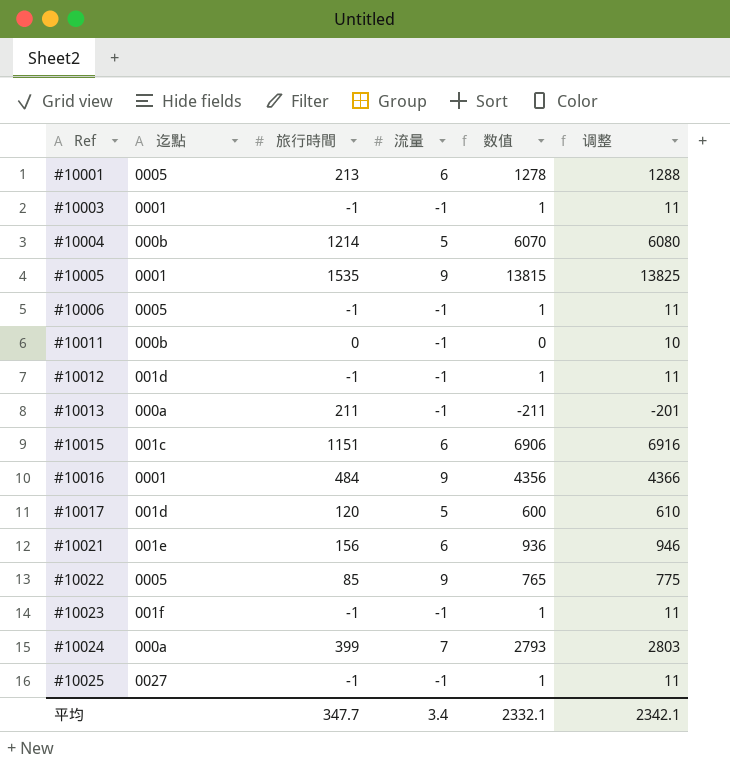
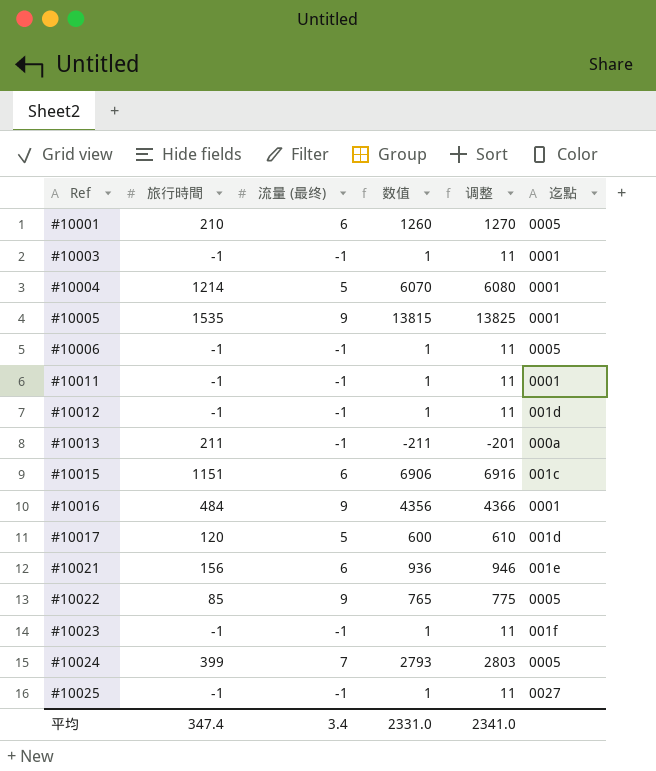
column name: 流量 -> 流量 (最终)
column 迄點 | position: 2 -> 6
#10001 | 旅行時間: 213 -> 210
#10001 | 数值: 1278 -> 1260
#10001 | 调整: 1288 -> 1270
#10004 | 迄點: 000b -> 0001
#10011 | 旅行時間: 0 -> -1
#10011 | 数值: 0 -> 1
#10011 | 调整: 10 -> 11
#10011 | 迄點: 000b -> 0001
#10024 | 迄點: 000a -> 0005
平均 | 旅行時間: 347.7 -> 347.4
平均 | 数值: 2332.1 -> 2331.0
平均 | 调整: 2342.1 -> 2341.0

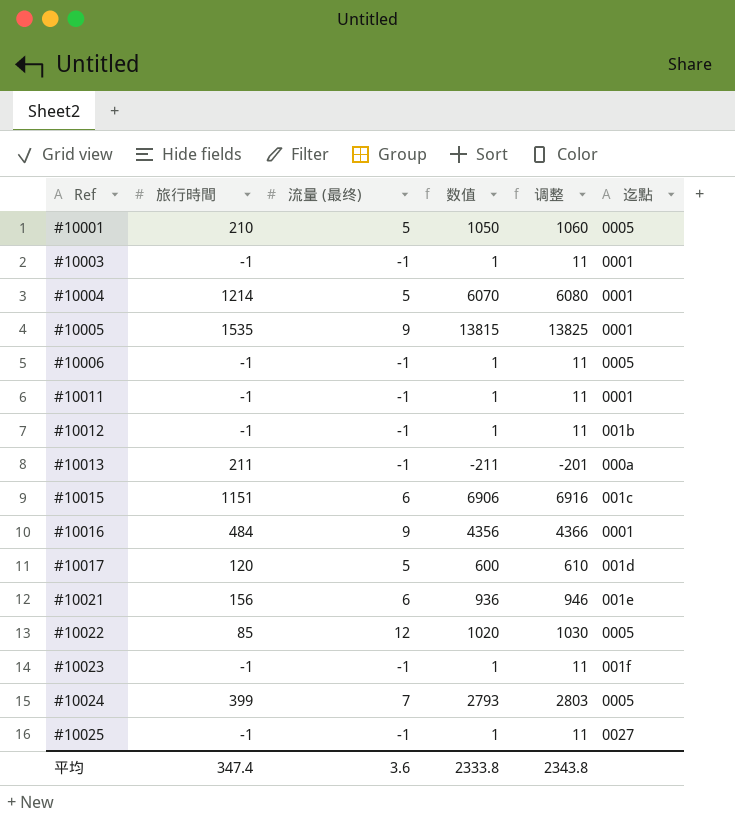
#10001 | 流量 (最终): 6 -> 5
#10001 | 数值: 1260 -> 1050
#10001 | 调整: 1270 -> 1060
#10012 | 迄點: 001d -> 001b
#10022 | 流量 (最终): 9 -> 12
#10022 | 数值: 765 -> 1020
#10022 | 调整: 775 -> 1030
平均 | 流量 (最终): 3.4 -> 3.6
平均 | 数值: 2331.0 -> 2333.8
平均 | 调整: 2341.0 -> 2343.8

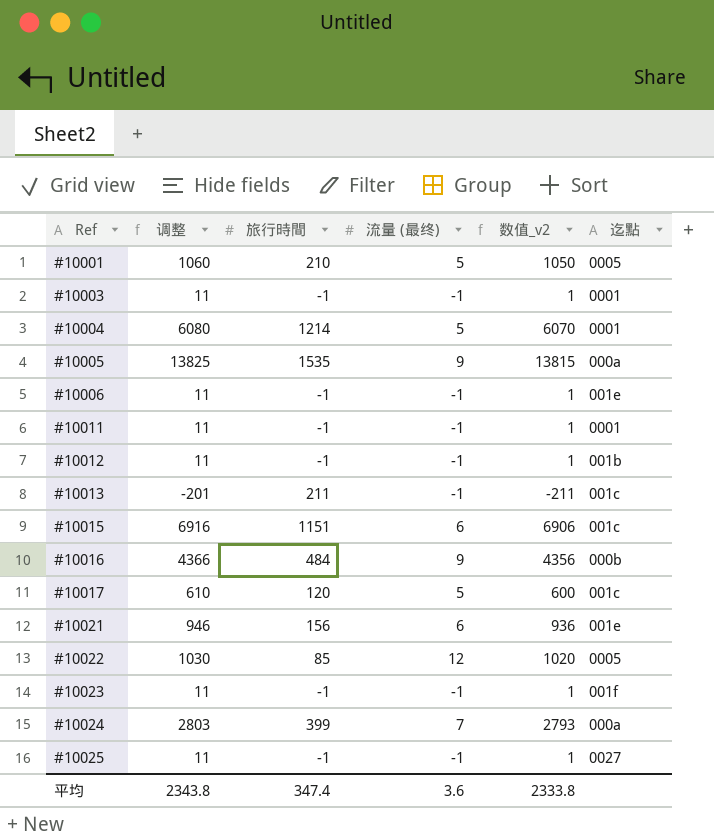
column 调整 | position: 5 -> 2
column name: 数值 -> 数值_v2
#10005 | 迄點: 0001 -> 000a
#10006 | 迄點: 0005 -> 001e
#10013 | 迄點: 000a -> 001c
#10016 | 迄點: 0001 -> 000b
#10017 | 迄點: 001d -> 001c
#10024 | 迄點: 0005 -> 000a

